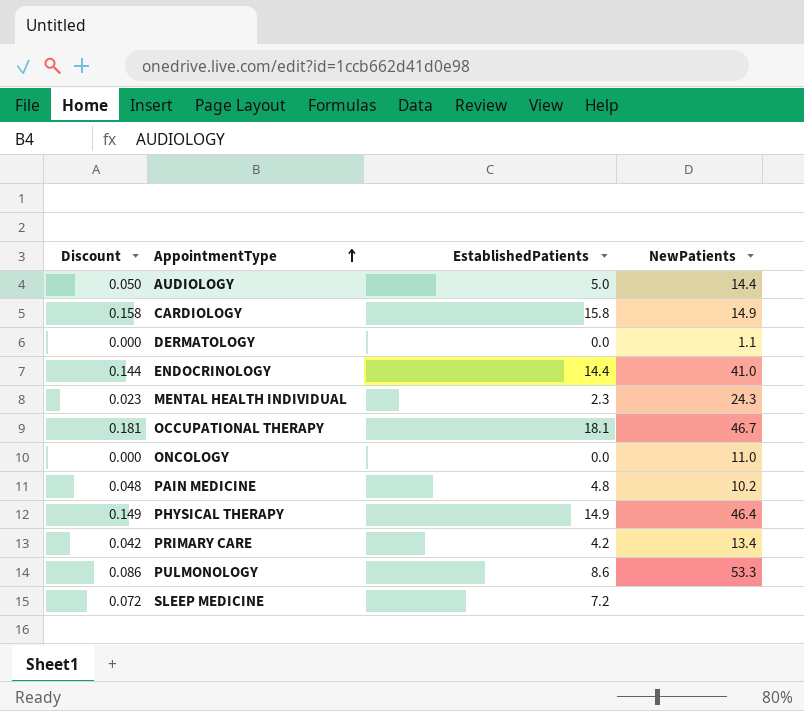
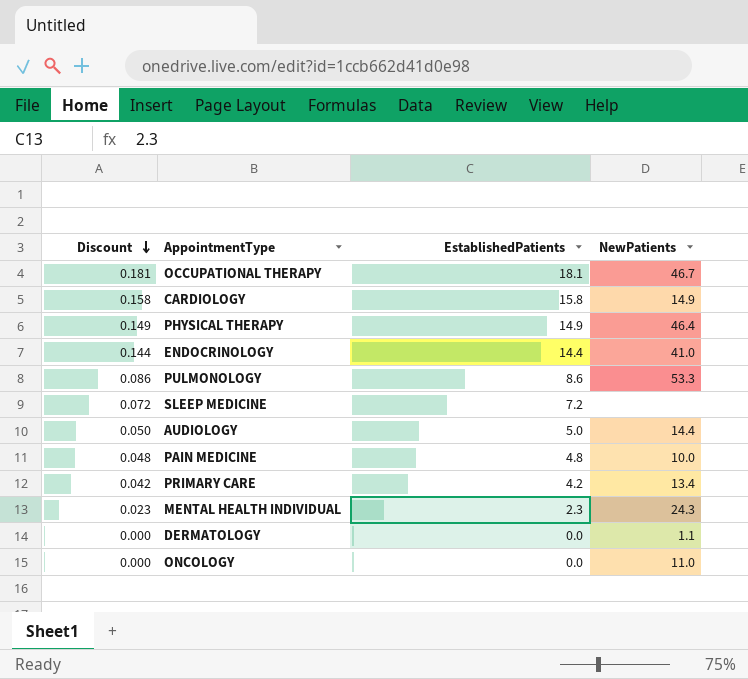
row order: AppointmentType ascending -> Discount descending
PAIN MEDICINE | NewPatients: 10.2 -> 10.0

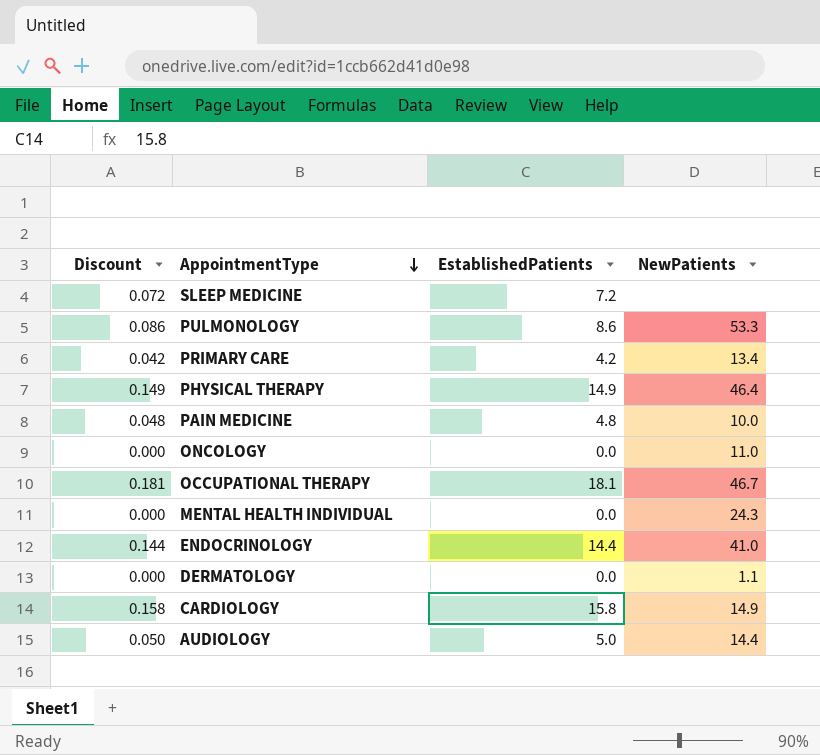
row order: Discount descending -> AppointmentType descending
MENTAL HEALTH INDIVIDUAL | Discount: 0.023 -> 0.000
MENTAL HEALTH INDIVIDUAL | EstablishedPatients: 2.3 -> 0.0

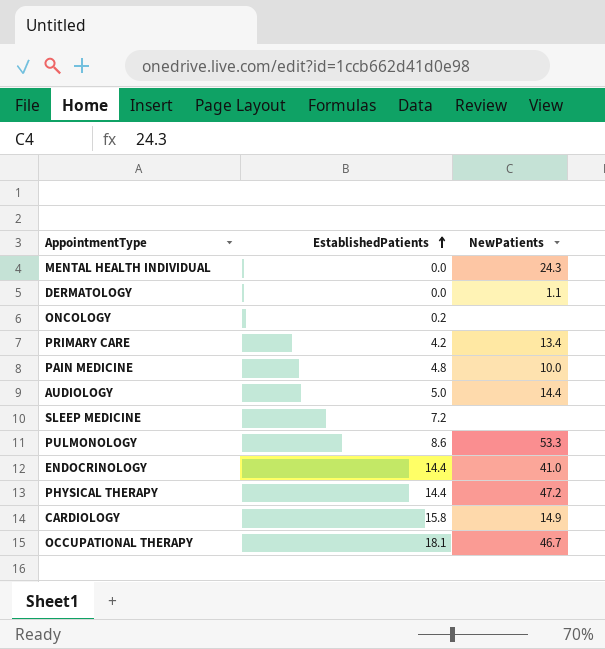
row order: AppointmentType descending -> EstablishedPatients ascending
column Discount | formula: [EstablishedPatients] * 0.01 -> none
ONCOLOGY | EstablishedPatients: 0.0 -> 0.2
ONCOLOGY | NewPatients: 11.0 -> none
PHYSICAL THERAPY | EstablishedPatients: 14.9 -> 14.4
PHYSICAL THERAPY | NewPatients: 46.4 -> 47.2

